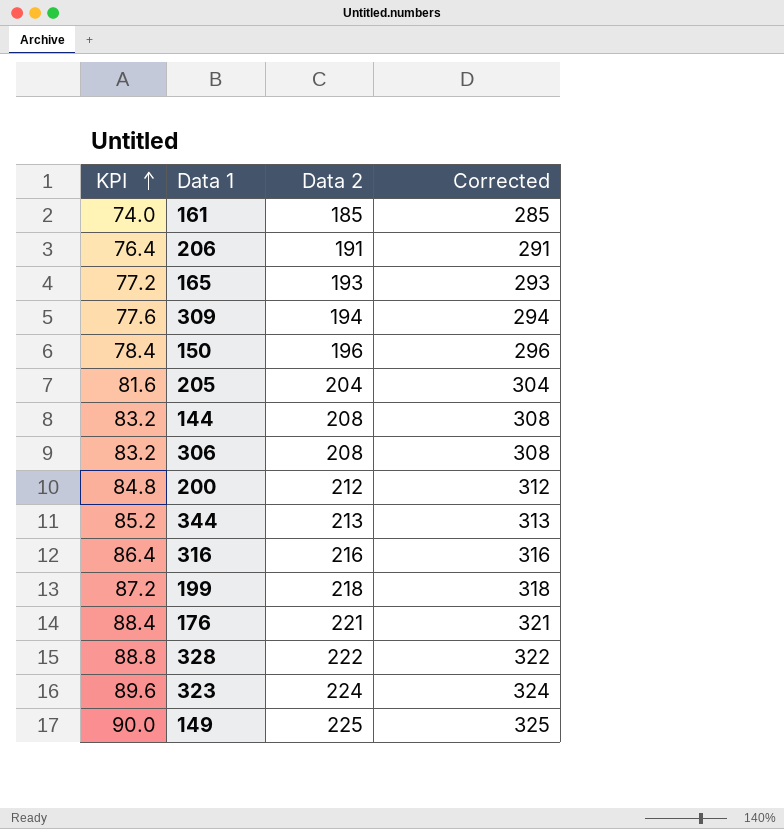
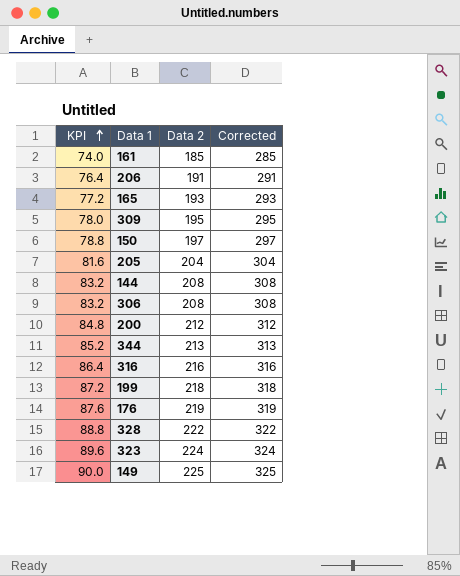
309 | KPI: 77.6 -> 78.0
309 | Data 2: 194 -> 195
309 | Corrected: 294 -> 295
150 | KPI: 78.4 -> 78.8
150 | Data 2: 196 -> 197
150 | Corrected: 296 -> 297
176 | KPI: 88.4 -> 87.6
176 | Data 2: 221 -> 219
176 | Corrected: 321 -> 319

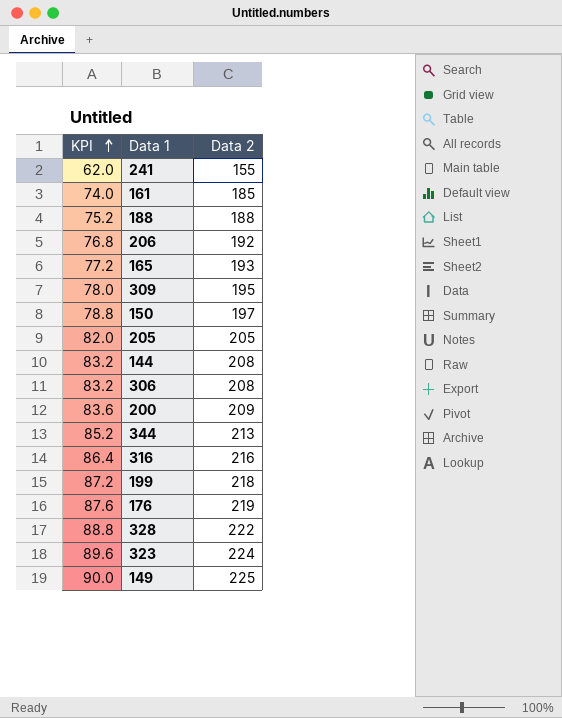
column Corrected | formula: [Data 2] + 100 -> none
row 241: none -> 62.0 | 155
row 188: none -> 75.2 | 188
206 | KPI: 76.4 -> 76.8
206 | Data 2: 191 -> 192
205 | KPI: 81.6 -> 82.0
205 | Data 2: 204 -> 205
200 | KPI: 84.8 -> 83.6
200 | Data 2: 212 -> 209

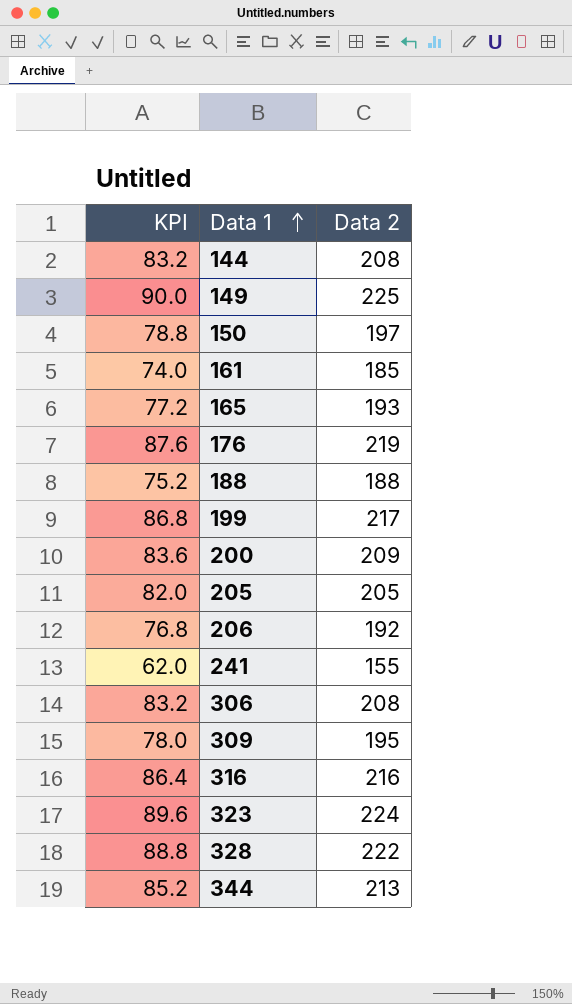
row order: KPI ascending -> Data 1 ascending
199 | KPI: 87.2 -> 86.8
199 | Data 2: 218 -> 217

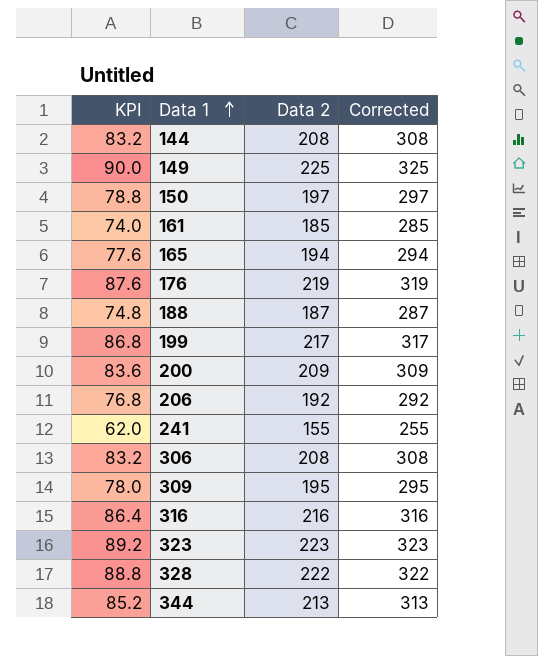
column Corrected | formula: none -> [Data 2] + 100
row 205: 82.0 | 205 -> none
165 | KPI: 77.2 -> 77.6
165 | Data 2: 193 -> 194
188 | KPI: 75.2 -> 74.8
188 | Data 2: 188 -> 187
323 | KPI: 89.6 -> 89.2
323 | Data 2: 224 -> 223

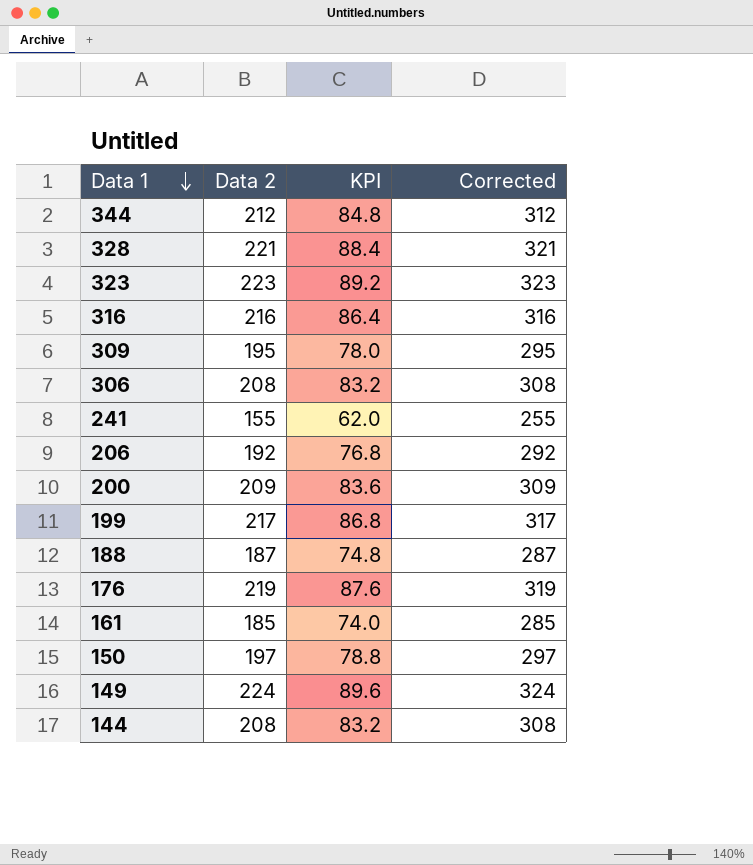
row order: Data 1 ascending -> Data 1 descending
column KPI | position: 1 -> 3
row 165: 77.6 | 194 | 294 -> none
344 | Data 2: 213 -> 212
344 | KPI: 85.2 -> 84.8
344 | Corrected: 313 -> 312
328 | Data 2: 222 -> 221
328 | KPI: 88.8 -> 88.4
328 | Corrected: 322 -> 321
149 | Data 2: 225 -> 224
149 | KPI: 90.0 -> 89.6
149 | Corrected: 325 -> 324

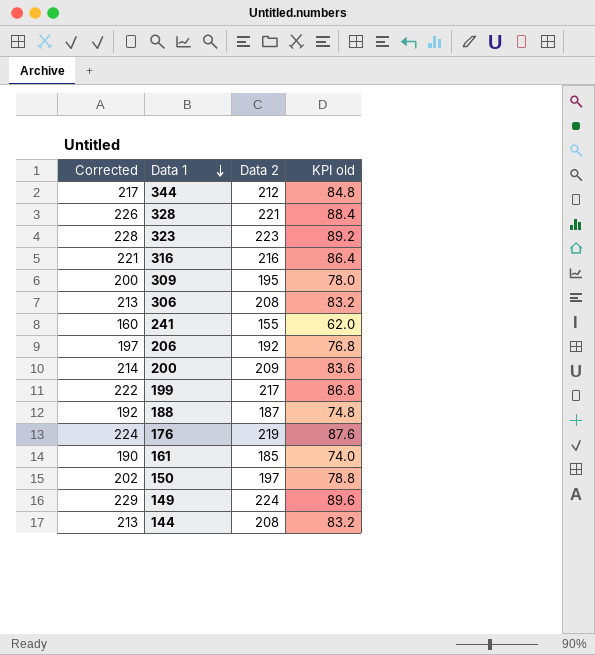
column Corrected | formula: [Data 2] + 100 -> [Data 2] + 5
column Corrected | position: 4 -> 1
column name: KPI -> KPI old

